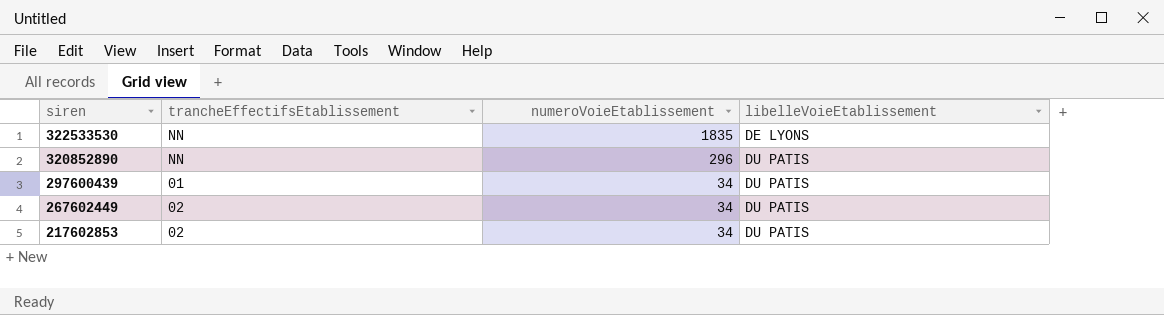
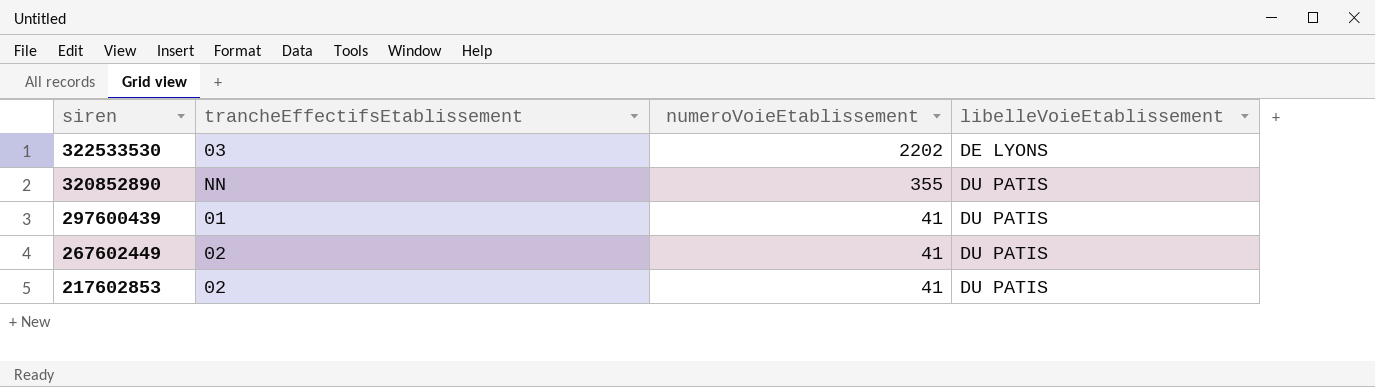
322533530 | trancheEffectifsEtablissement: NN -> 03
322533530 | numeroVoieEtablissement: 1835 -> 2202
320852890 | numeroVoieEtablissement: 296 -> 355
297600439 | numeroVoieEtablissement: 34 -> 41
267602449 | numeroVoieEtablissement: 34 -> 41
217602853 | numeroVoieEtablissement: 34 -> 41

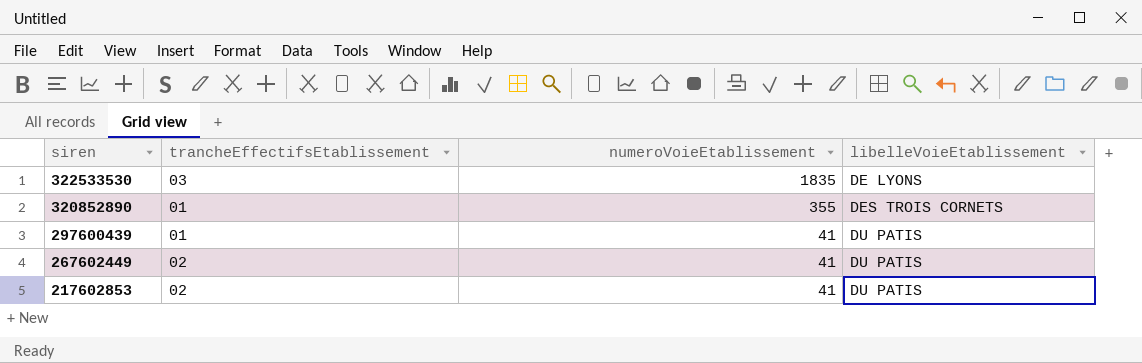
322533530 | numeroVoieEtablissement: 2202 -> 1835
320852890 | trancheEffectifsEtablissement: NN -> 01
320852890 | libelleVoieEtablissement: DU PATIS -> DES TROIS CORNETS

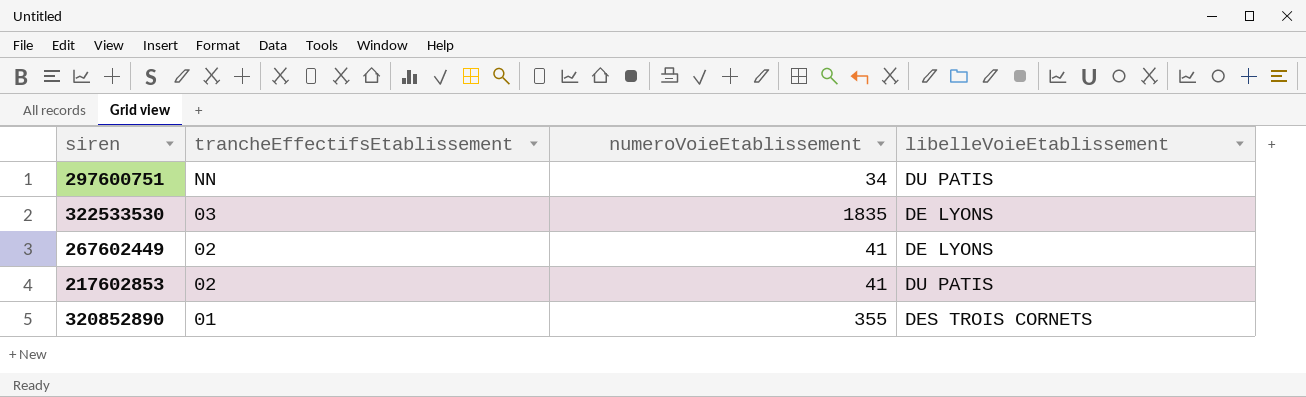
row order: siren descending -> trancheEffectifsEtablissement descending
row 297600439: 01 | 41 | DU PATIS -> none
row 297600751: none -> NN | 34 | DU PATIS
267602449 | libelleVoieEtablissement: DU PATIS -> DE LYONS

